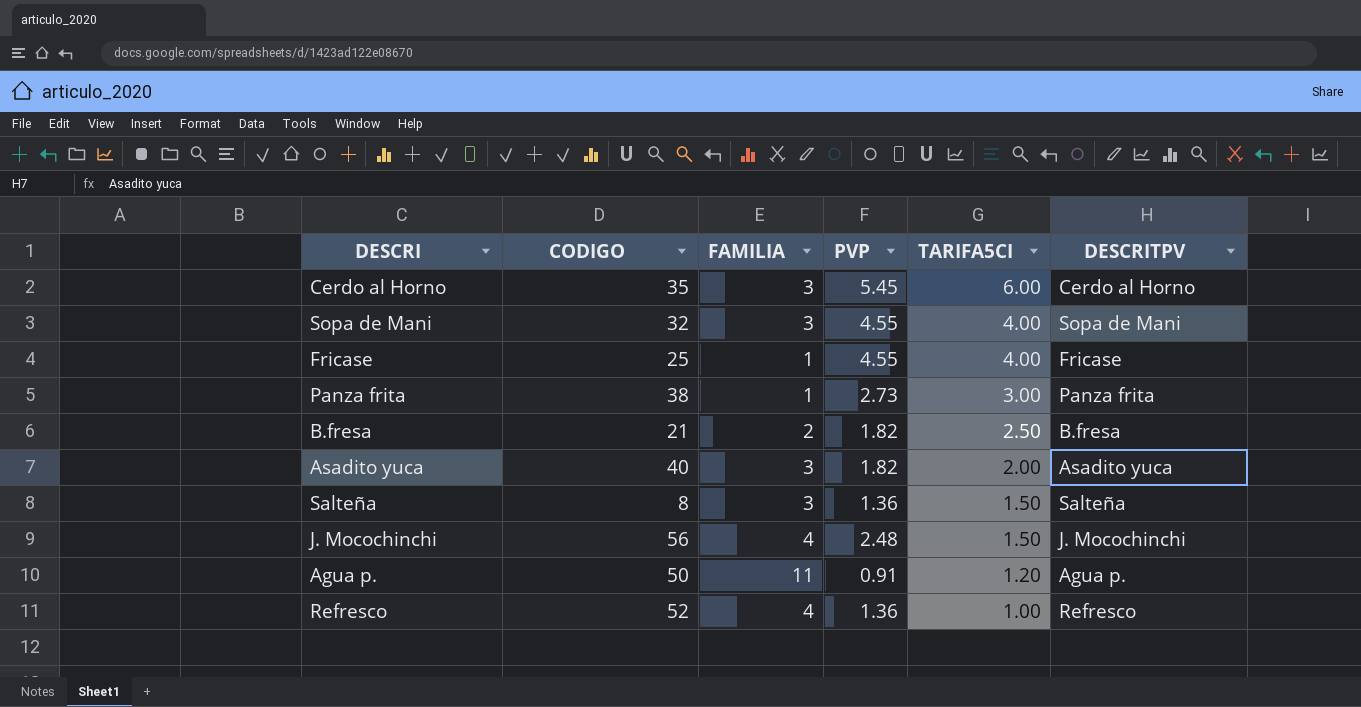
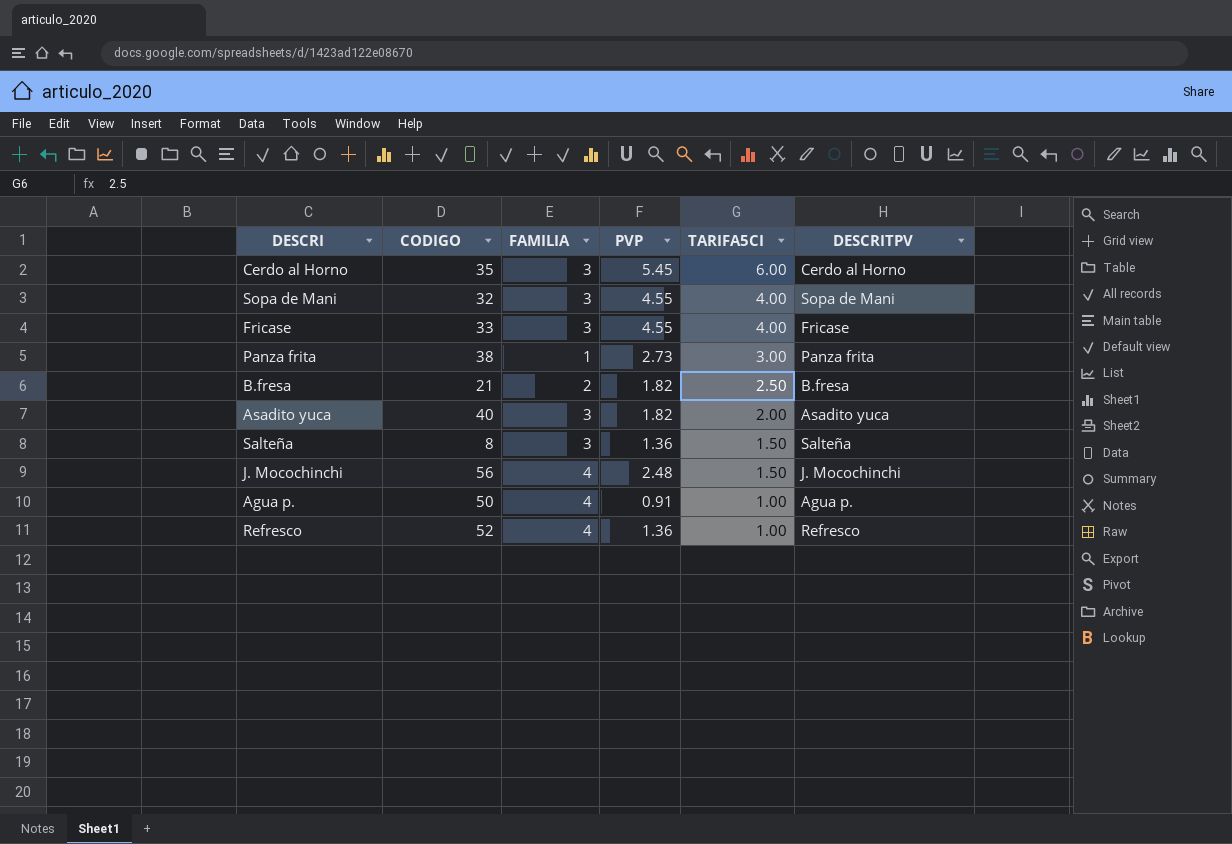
Fricase | CODIGO: 25 -> 33
Fricase | FAMILIA: 1 -> 3
Agua p. | FAMILIA: 11 -> 4
Agua p. | TARIFA5CI: 1.20 -> 1.00

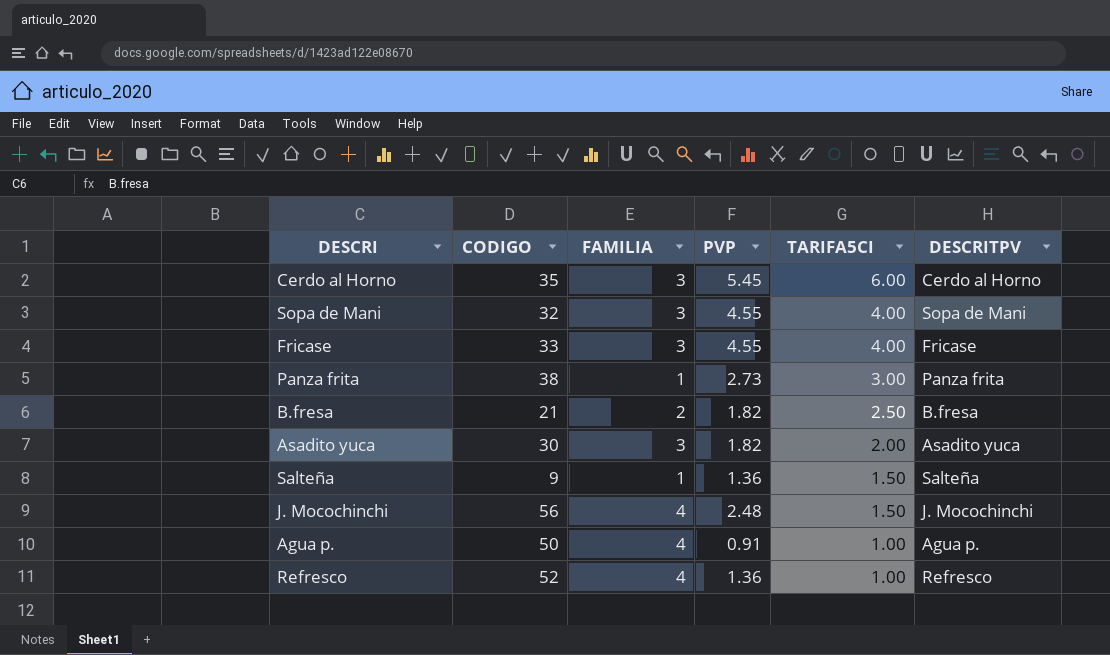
Asadito yuca | CODIGO: 40 -> 30
Salteña | CODIGO: 8 -> 9
Salteña | FAMILIA: 3 -> 1

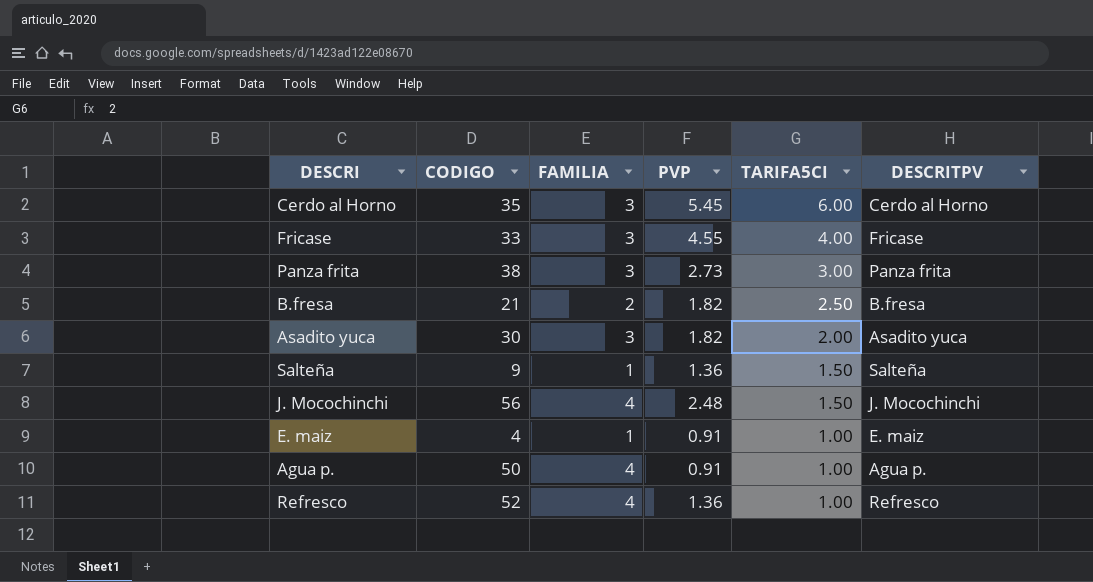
row Sopa de Mani: 32 | 3 | 4.55 | 4.00 | Sopa de Mani -> none
Panza frita | FAMILIA: 1 -> 3
row E. maiz: none -> 4 | 1 | 0.91 | 1.00 | E. maiz

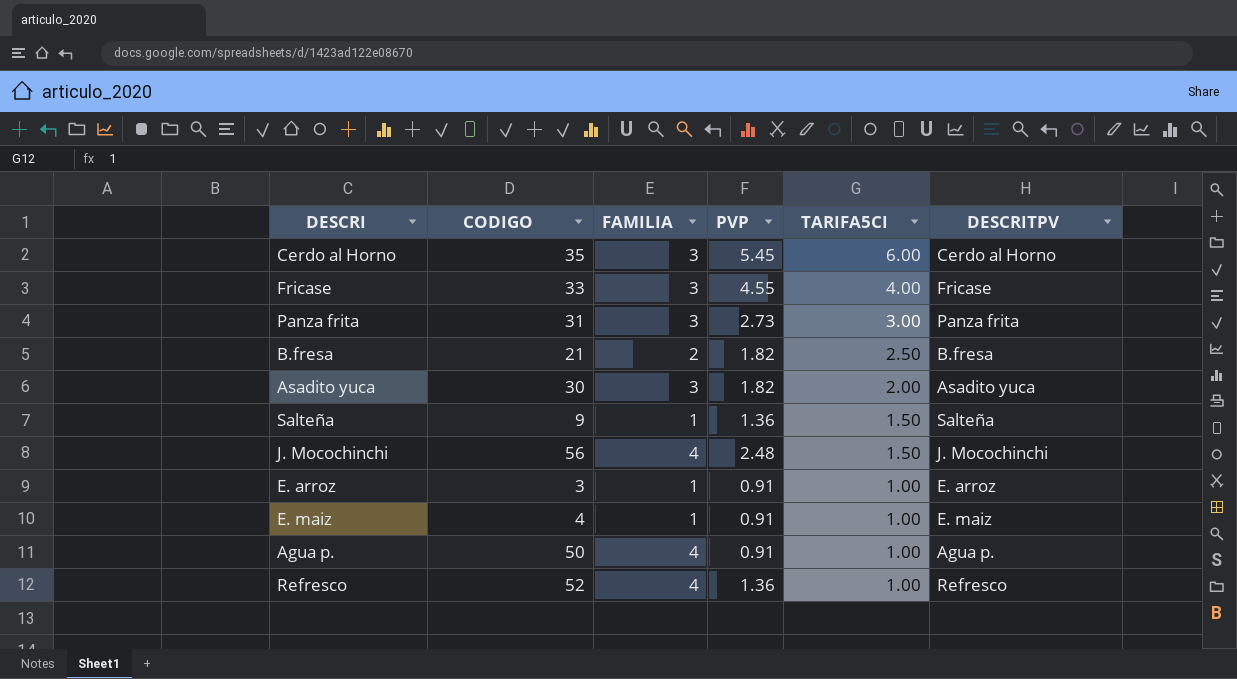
Panza frita | CODIGO: 38 -> 31
row E. arroz: none -> 3 | 1 | 0.91 | 1.00 | E. arroz

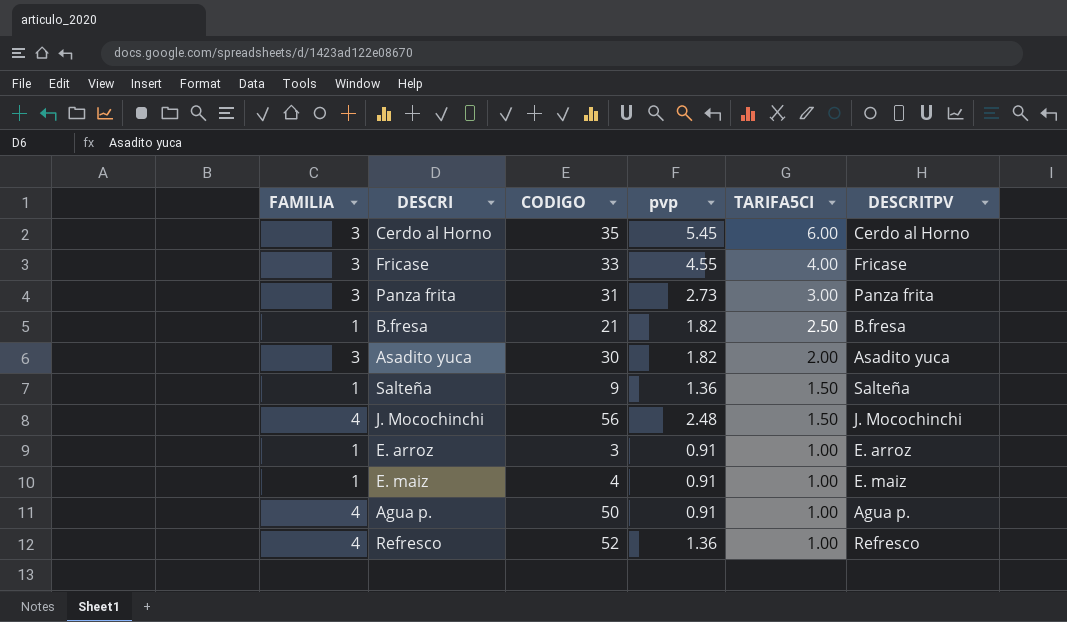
column FAMILIA | position: 3 -> 1
column name: PVP -> pvp
B.fresa | FAMILIA: 2 -> 1

